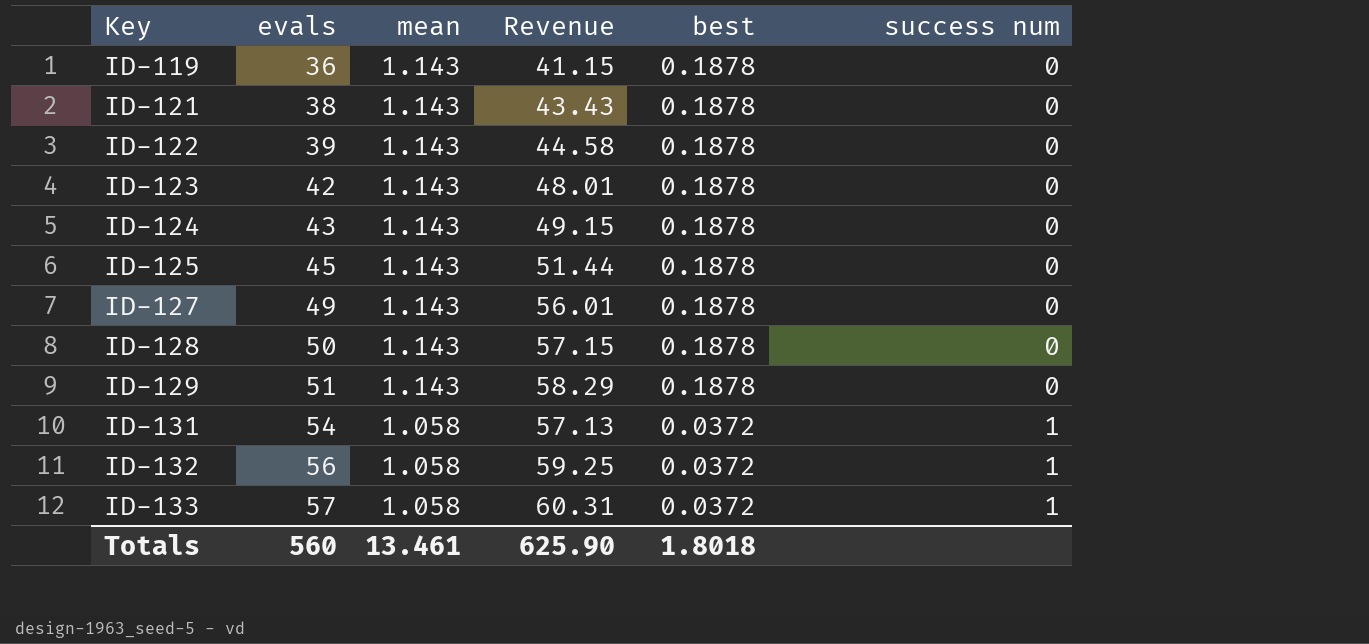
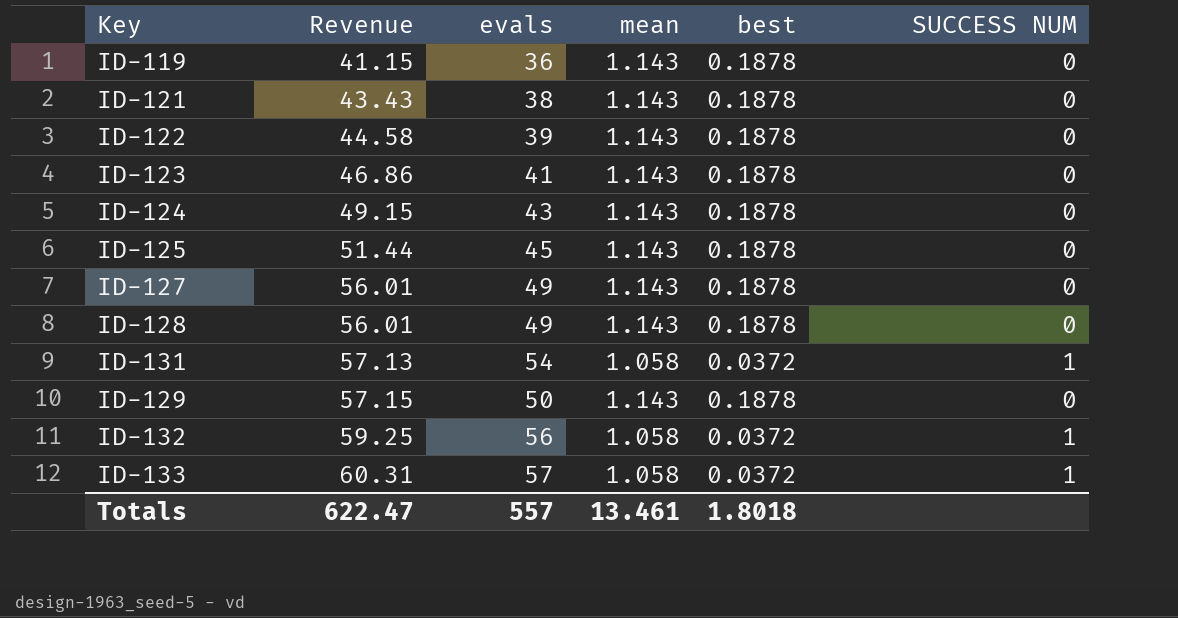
row order: Key ascending -> Revenue ascending
column Revenue | position: 4 -> 2
column name: success num -> SUCCESS NUM
ID-123 | Revenue: 48.01 -> 46.86
ID-123 | evals: 42 -> 41
ID-128 | Revenue: 57.15 -> 56.01
ID-128 | evals: 50 -> 49
ID-129 | Revenue: 58.29 -> 57.15
ID-129 | evals: 51 -> 50
Totals | Revenue: 625.90 -> 622.47
Totals | evals: 560 -> 557

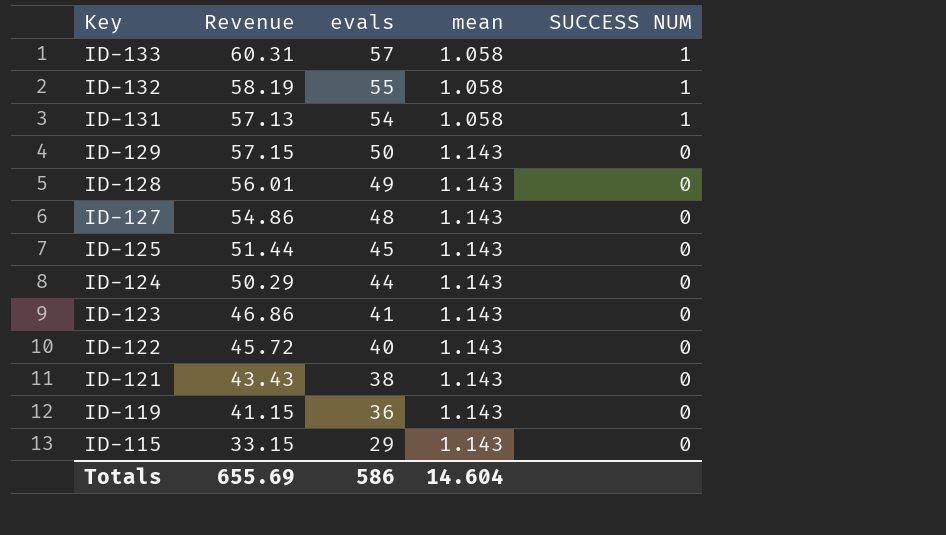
row order: Revenue ascending -> Key descending
column best | position: 5 -> none
ID-132 | Revenue: 59.25 -> 58.19
ID-132 | evals: 56 -> 55
ID-127 | Revenue: 56.01 -> 54.86
ID-127 | evals: 49 -> 48
ID-124 | Revenue: 49.15 -> 50.29
ID-124 | evals: 43 -> 44
ID-122 | Revenue: 44.58 -> 45.72
ID-122 | evals: 39 -> 40
row ID-115: none -> 33.15 | 29 | 1.143 | 0
Totals | Revenue: 622.47 -> 655.69
Totals | evals: 557 -> 586
Totals | mean: 13.461 -> 14.604

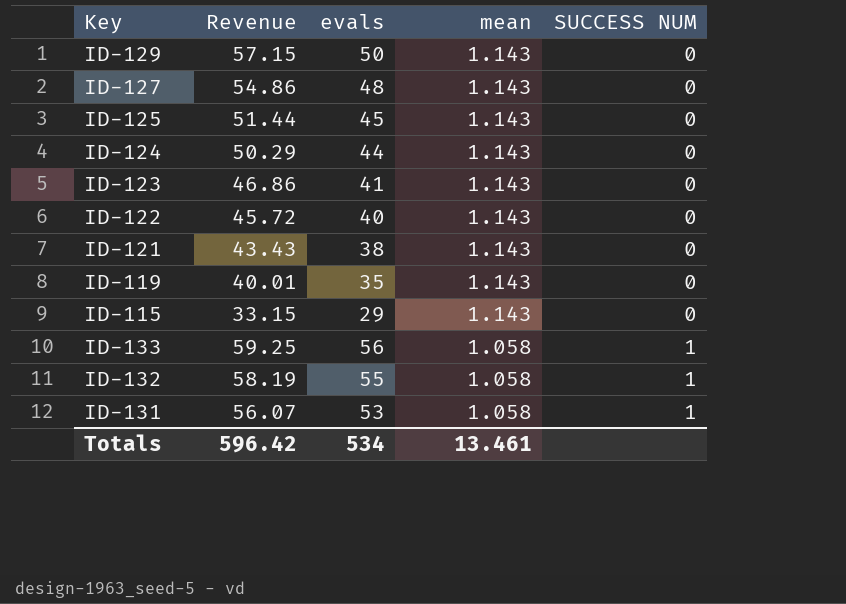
row order: Key descending -> mean descending
row ID-128: 56.01 | 49 | 1.143 | 0 -> none
ID-119 | Revenue: 41.15 -> 40.01
ID-119 | evals: 36 -> 35
ID-133 | Revenue: 60.31 -> 59.25
ID-133 | evals: 57 -> 56
ID-131 | Revenue: 57.13 -> 56.07
ID-131 | evals: 54 -> 53
Totals | Revenue: 655.69 -> 596.42
Totals | evals: 586 -> 534
Totals | mean: 14.604 -> 13.461

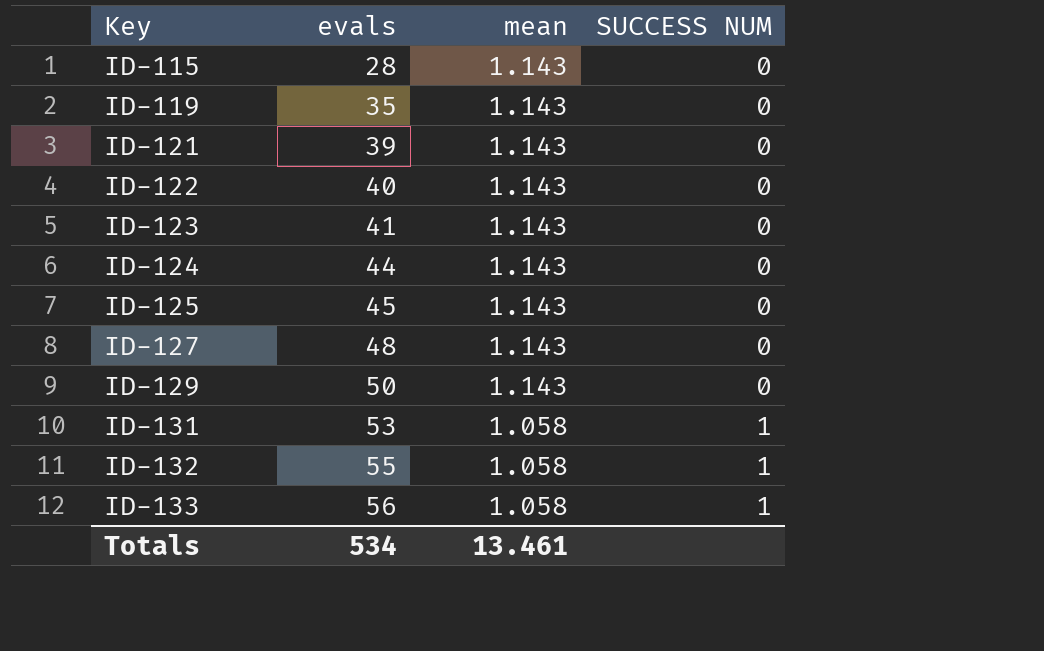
row order: mean descending -> Key ascending
column Revenue | formula: [evals] * [mean] -> none
ID-115 | evals: 29 -> 28
ID-121 | evals: 38 -> 39

